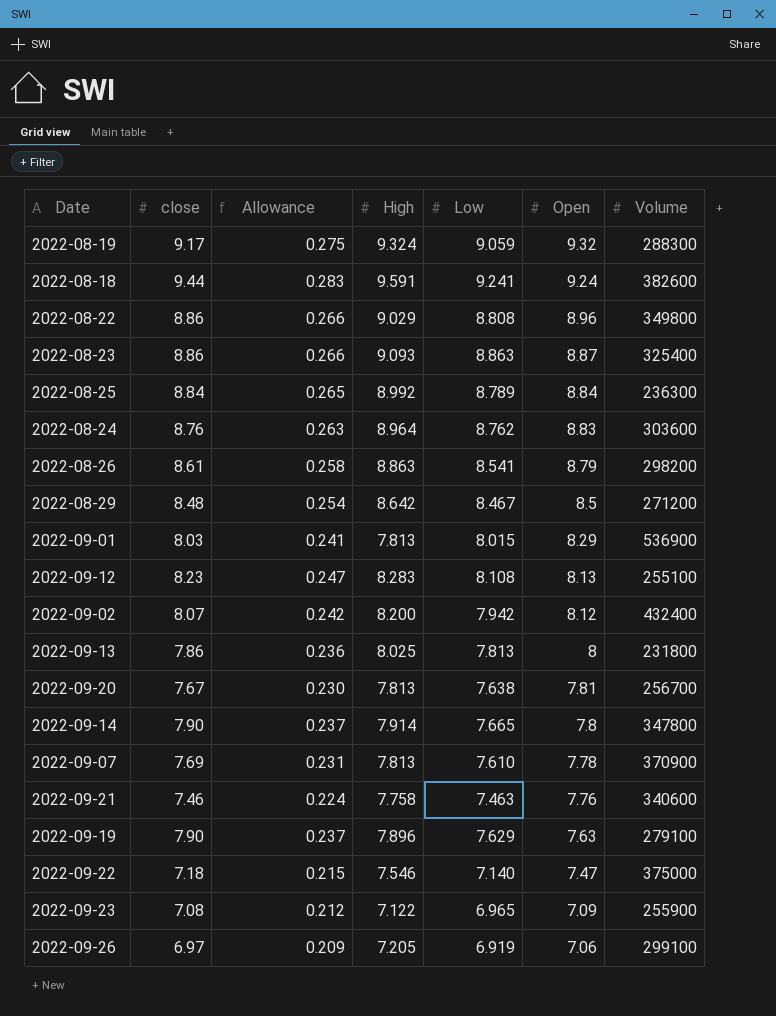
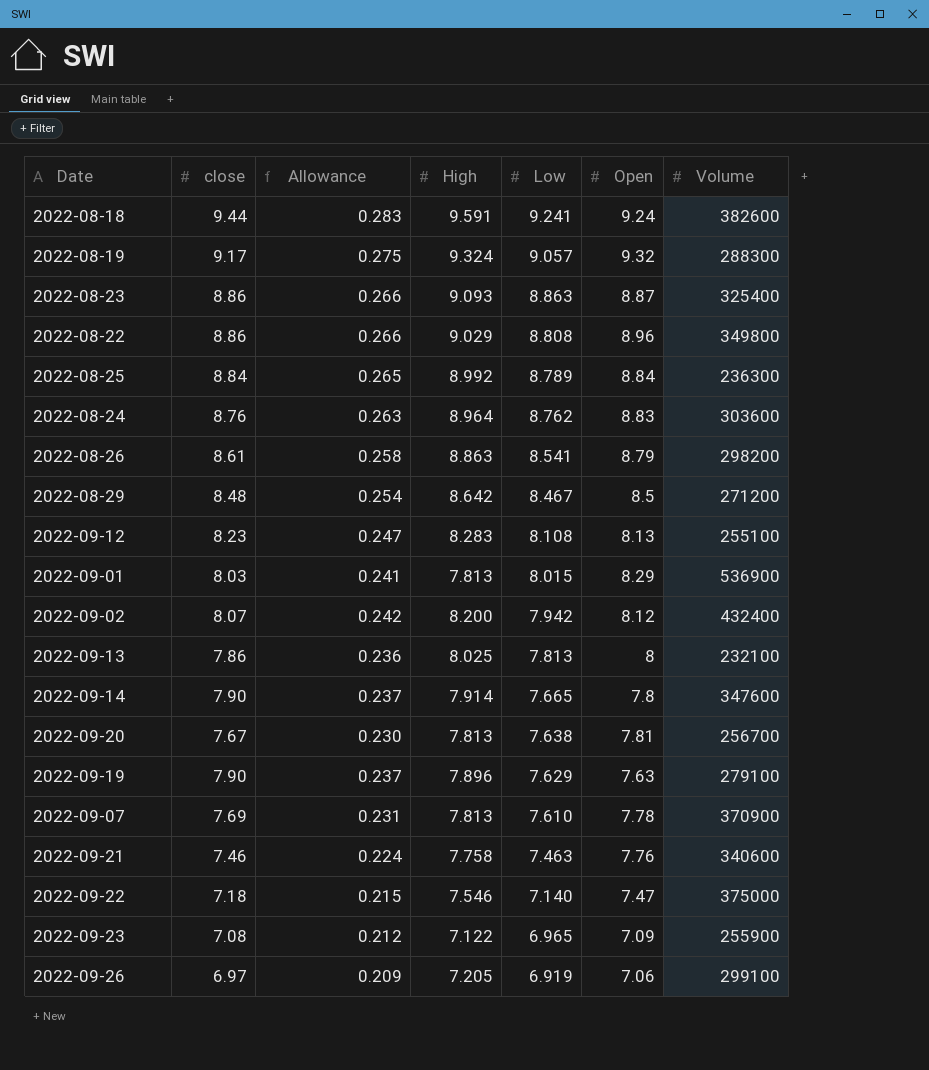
row order: Open descending -> Low descending
2022-08-19 | Low: 9.059 -> 9.057
2022-09-13 | Volume: 231800 -> 232100
2022-09-14 | Volume: 347800 -> 347600

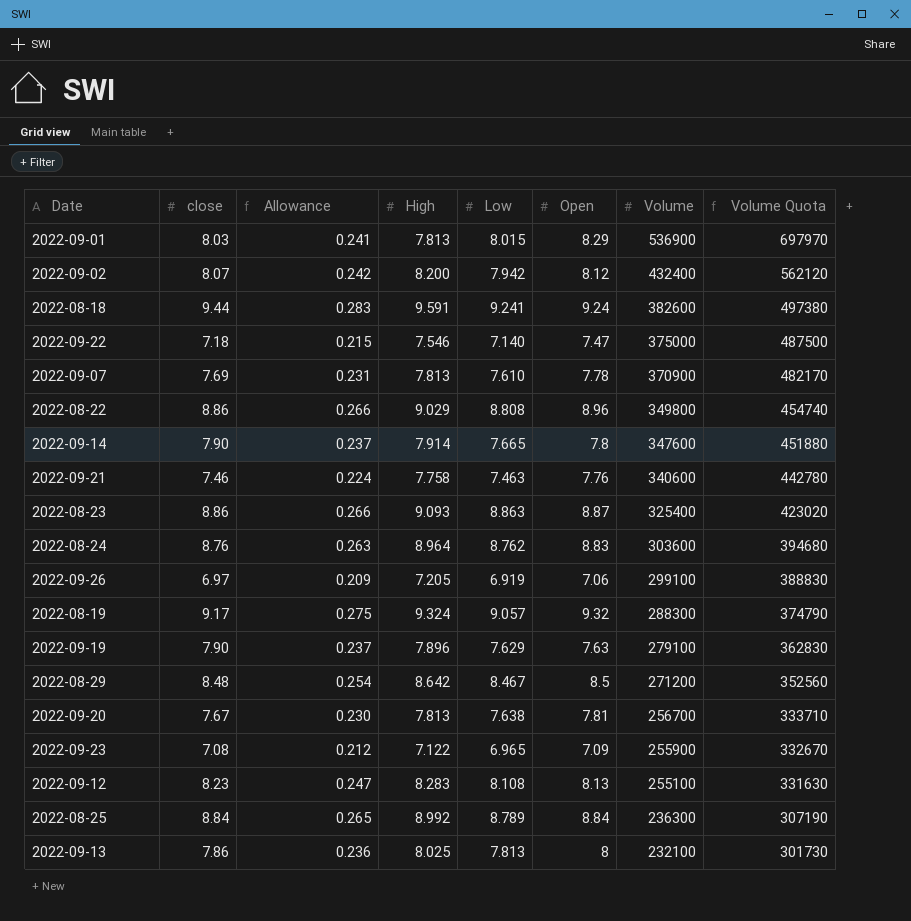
row order: Low descending -> Volume descending
column Volume Quota | formula: none -> [Volume] * 1.3
row 2022-08-26: 8.61 | 0.258 | 8.863 | 8.541 | 8.79 | 298200 -> none

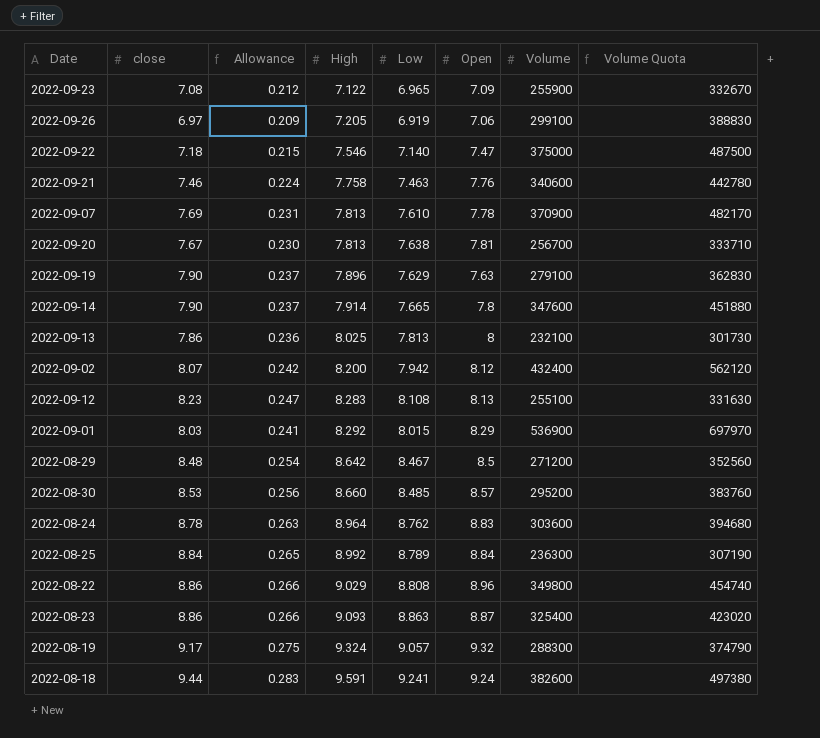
row order: Volume descending -> High ascending
2022-09-01 | High: 7.813 -> 8.292
row 2022-08-30: none -> 8.53 | 0.256 | 8.660 | 8.485 | 8.57 | 295200 | 383760
2022-08-24 | close: 8.76 -> 8.78

